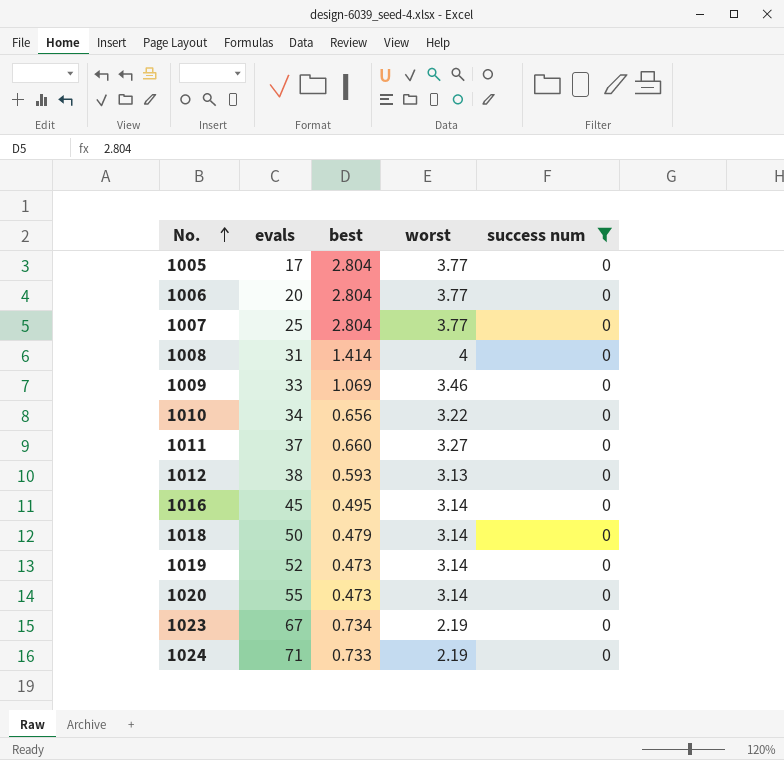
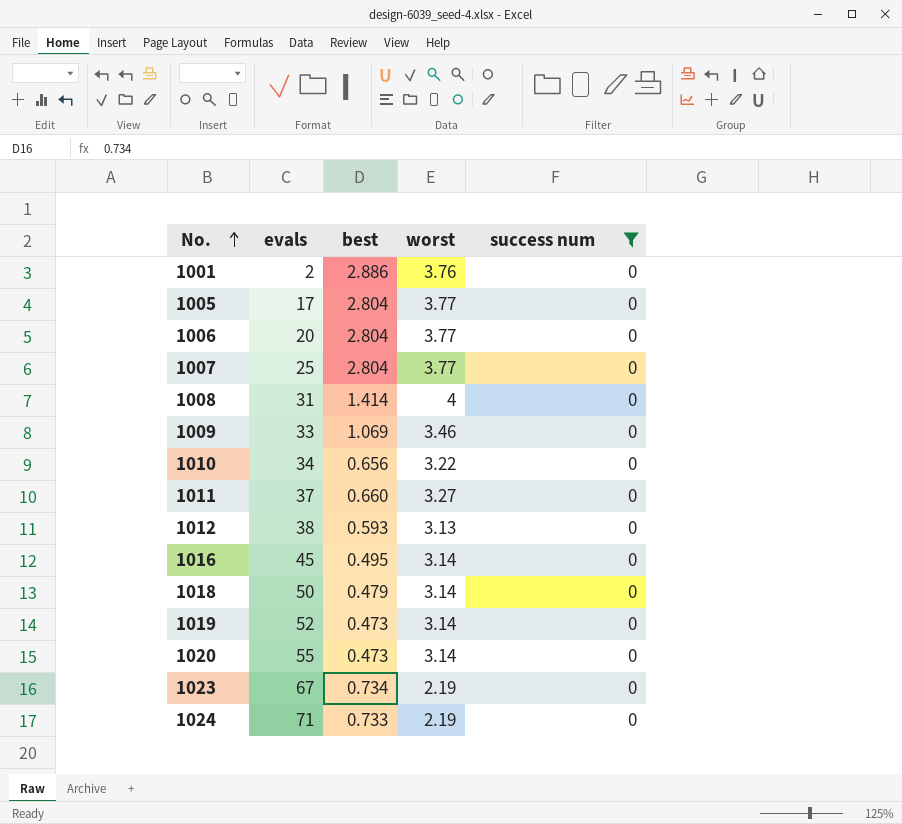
row 1001: none -> 2 | 2.886 | 3.76 | 0

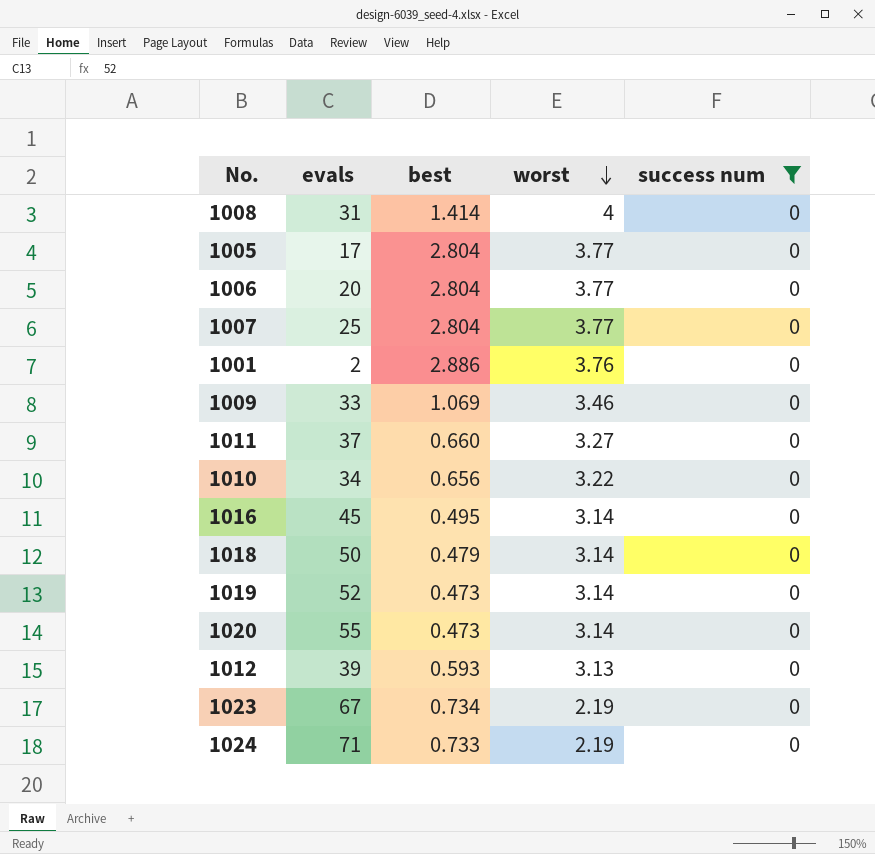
row order: No. ascending -> worst descending
1012 | evals: 38 -> 39

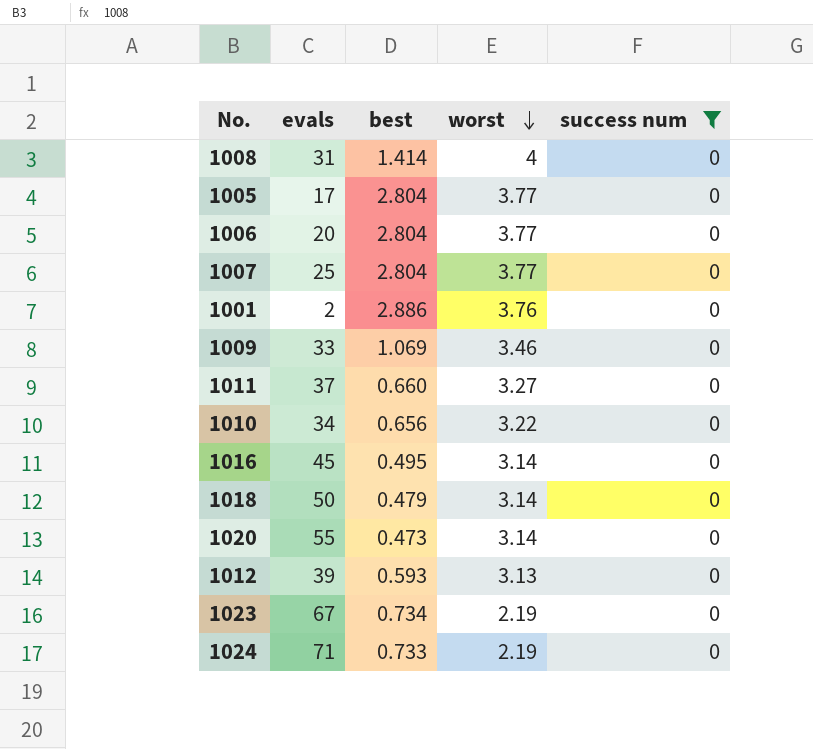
row 1019: 52 | 0.473 | 3.14 | 0 -> none

